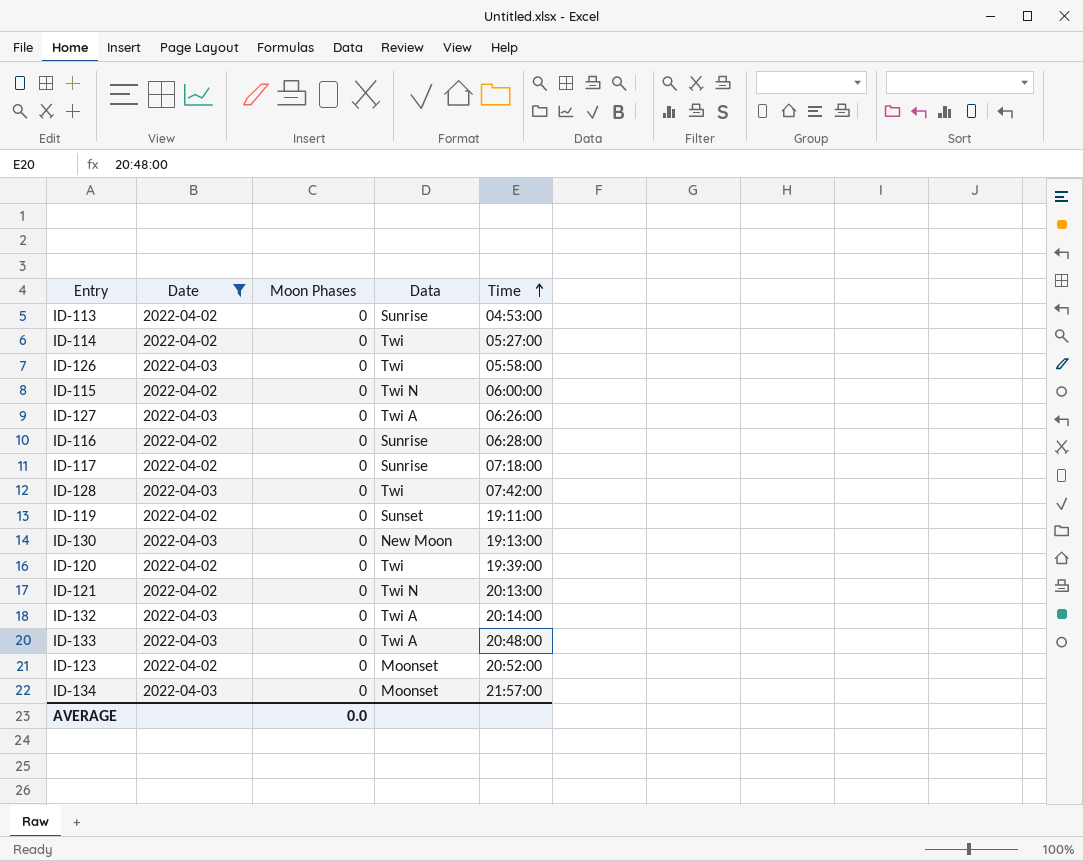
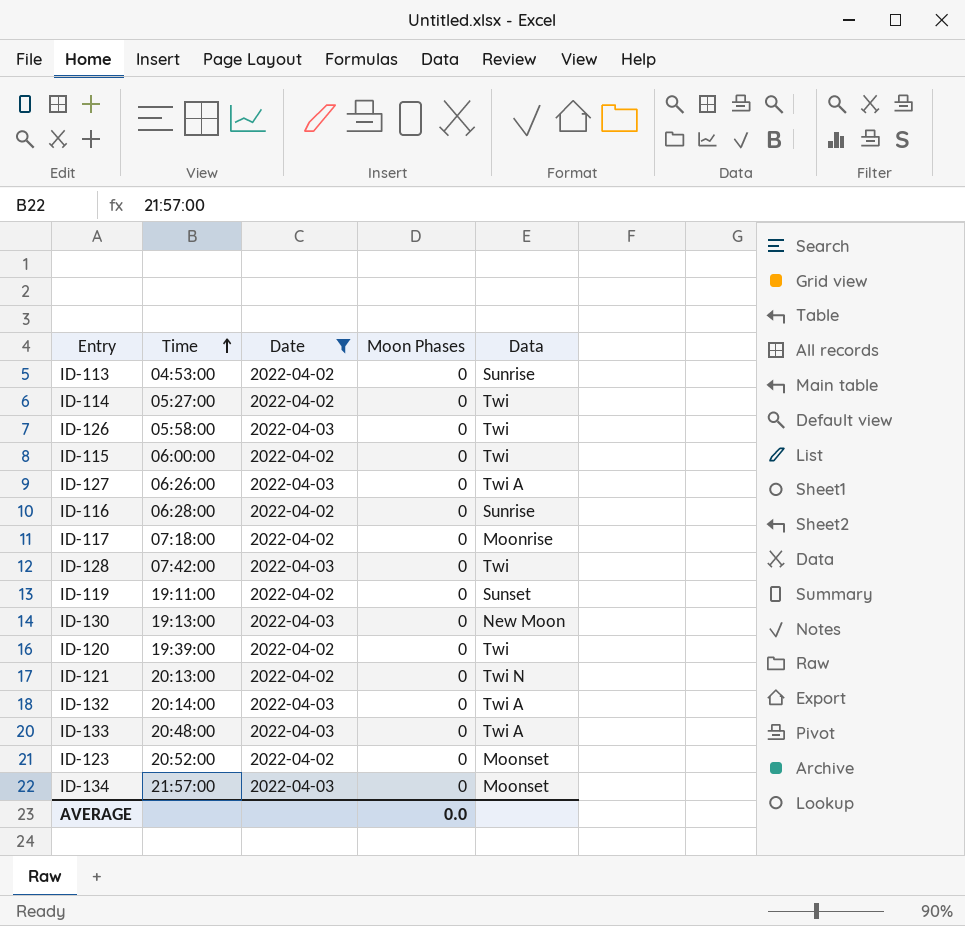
column Time | position: 5 -> 2
ID-115 | Data: Twi N -> Twi
ID-117 | Data: Sunrise -> Moonrise

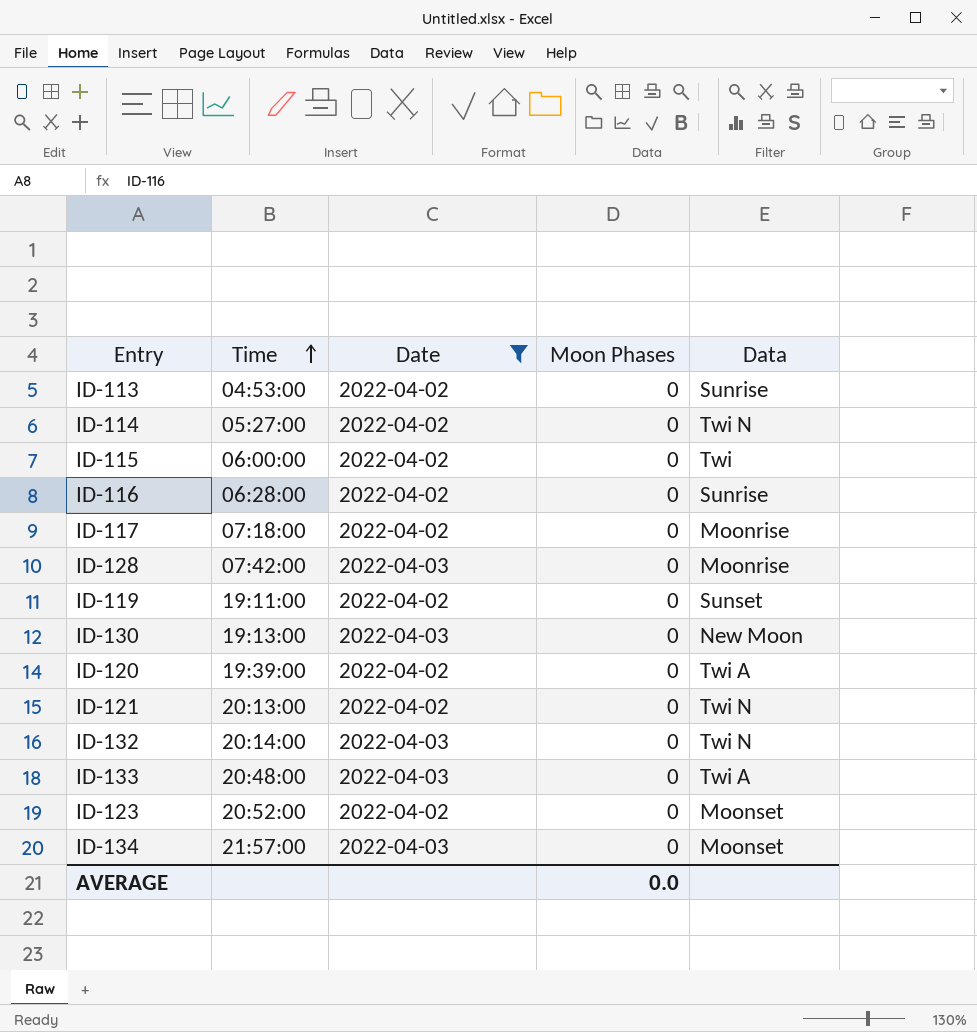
row ID-126: 05:58:00 | 2022-04-03 | 0 | Twi -> none
row ID-127: 06:26:00 | 2022-04-03 | 0 | Twi A -> none
ID-114 | Data: Twi -> Twi N
ID-128 | Data: Twi -> Moonrise
ID-120 | Data: Twi -> Twi A
ID-132 | Data: Twi A -> Twi N

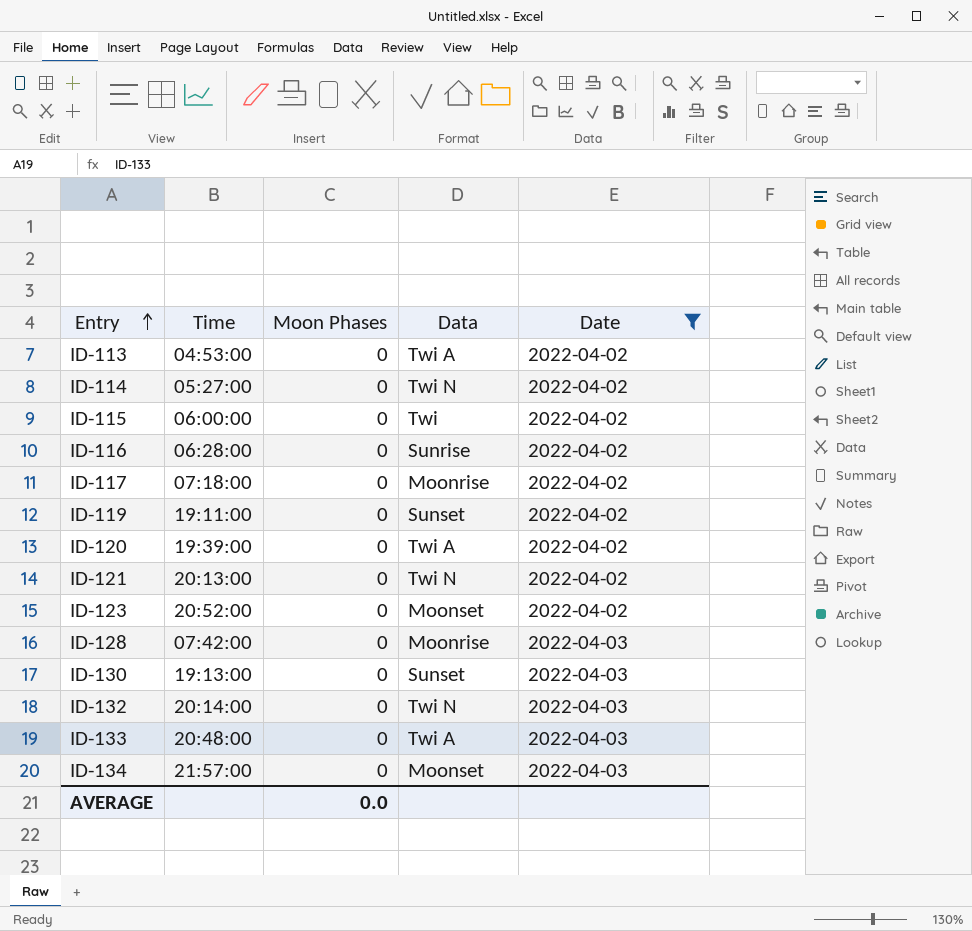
row order: Time ascending -> Entry ascending
column Date | position: 3 -> 5
ID-113 | Data: Sunrise -> Twi A
ID-130 | Data: New Moon -> Sunset

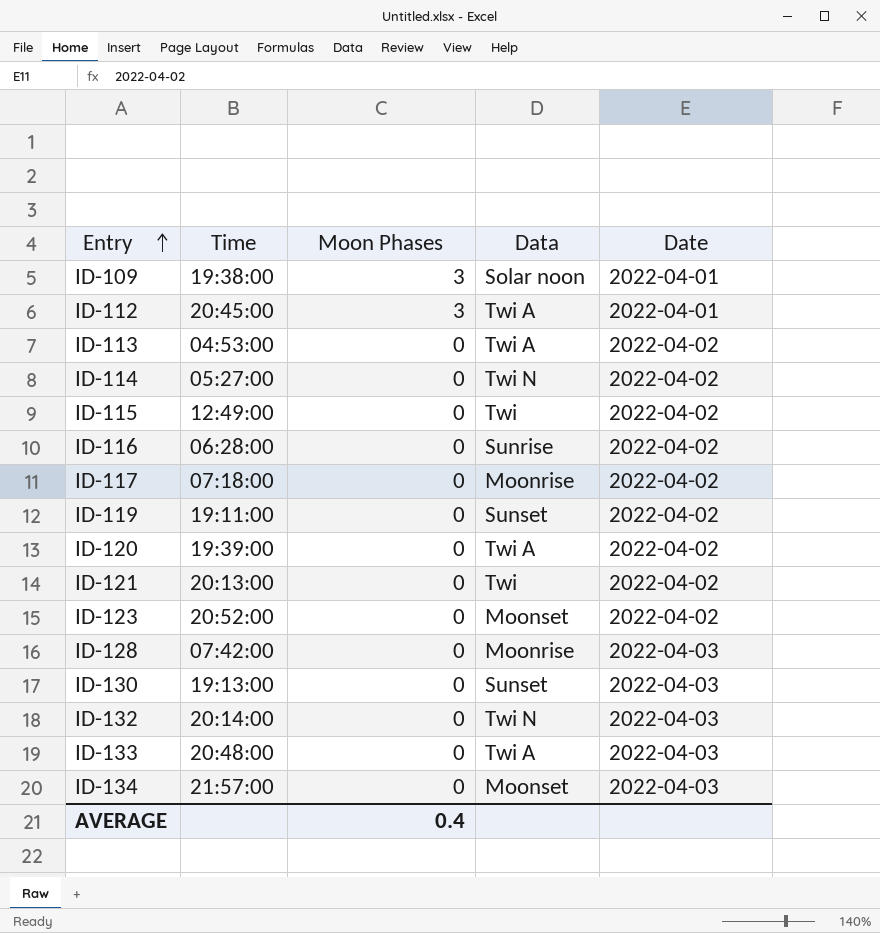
filter: Date != 2022-04-01 -> none
ID-115 | Time: 06:00:00 -> 12:49:00
ID-121 | Data: Twi N -> Twi
AVERAGE | Moon Phases: 0.0 -> 0.4

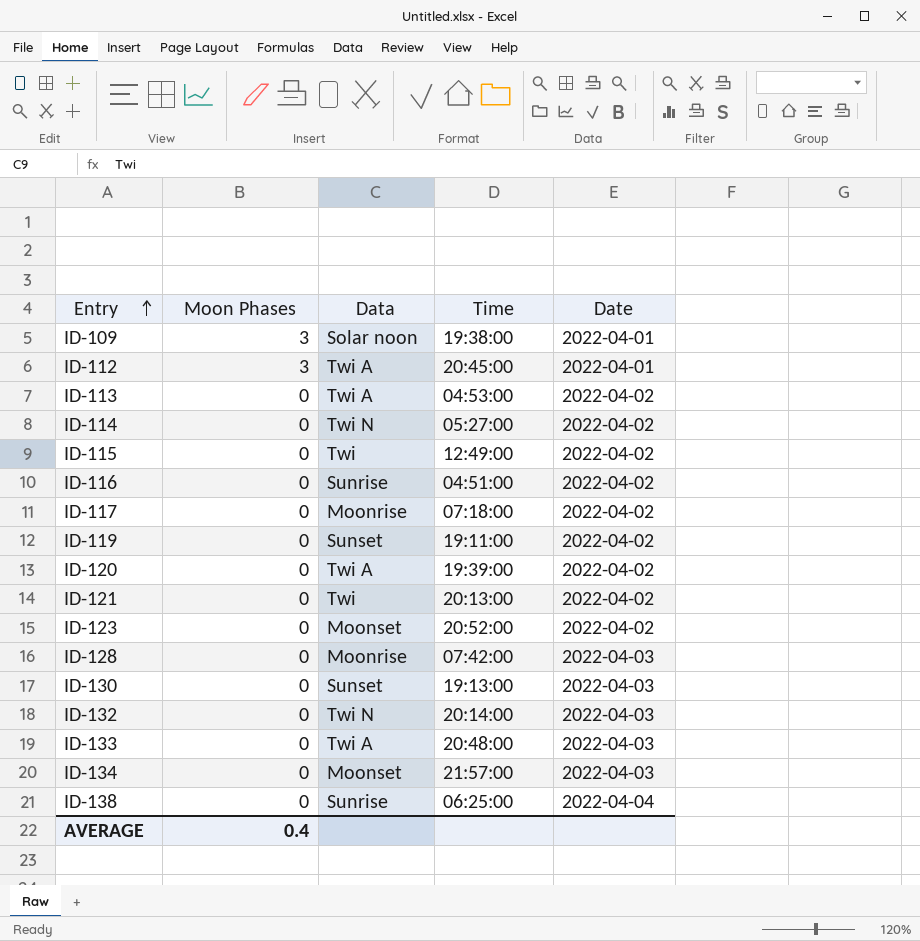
column Time | position: 2 -> 4
ID-116 | Time: 06:28:00 -> 04:51:00
row ID-138: none -> 0 | Sunrise | 06:25:00 | 2022-04-04

